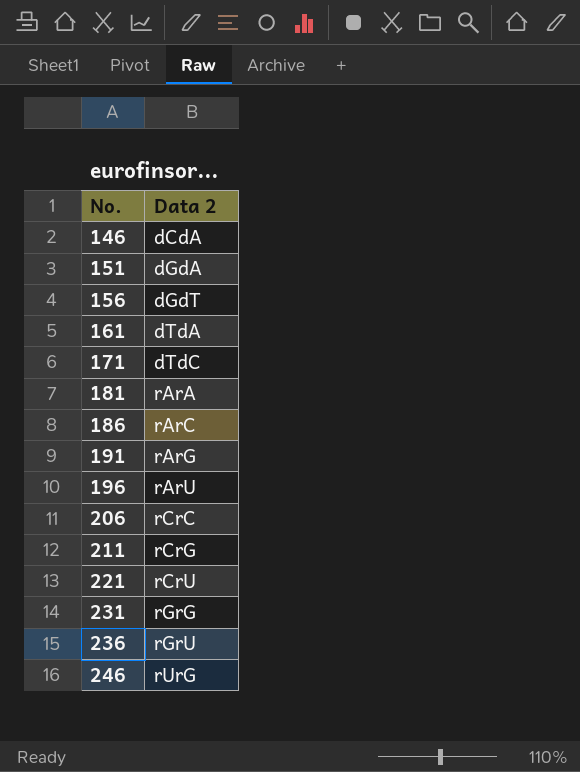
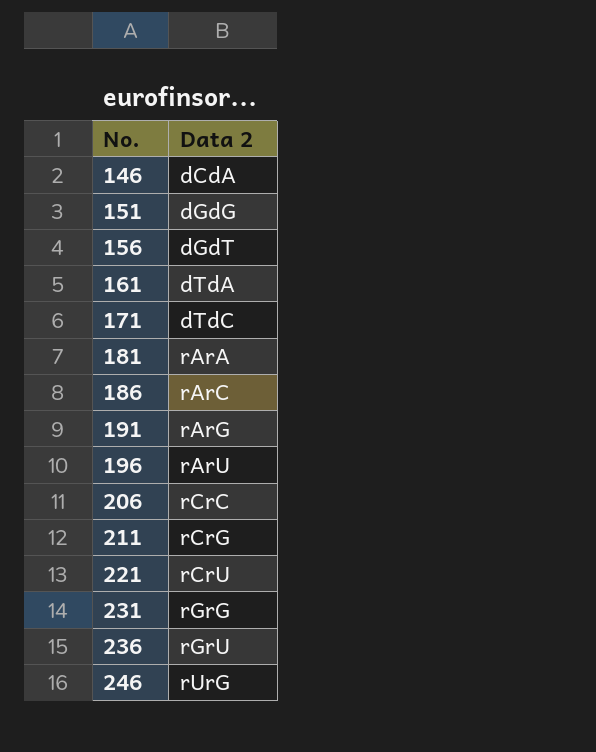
151 | Data 2: dGdA -> dGdG

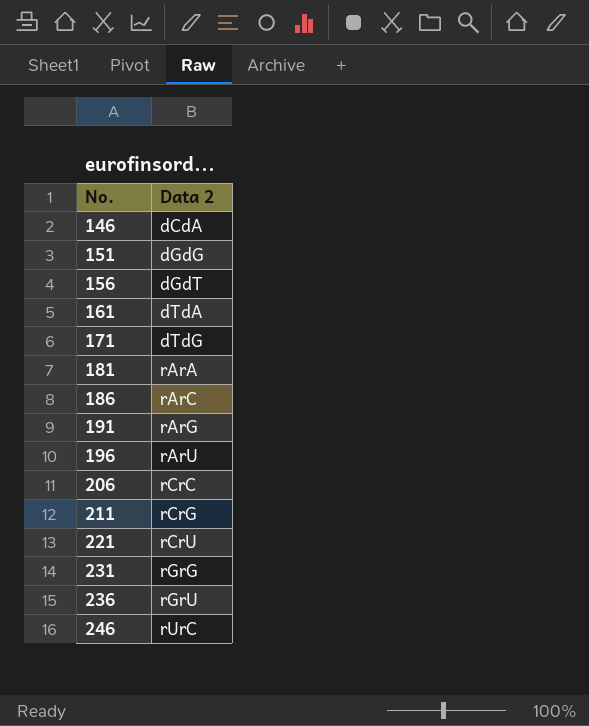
171 | Data 2: dTdC -> dTdG
246 | Data 2: rUrG -> rUrC

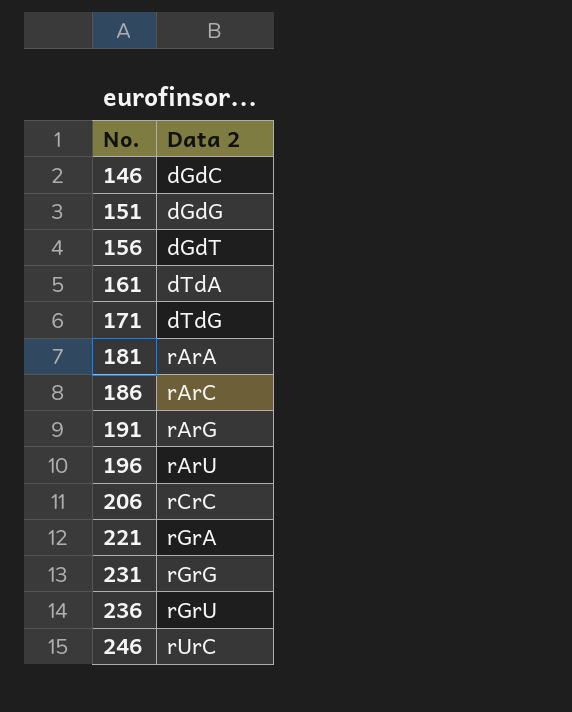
row 211: rCrG -> none
146 | Data 2: dCdA -> dGdC
221 | Data 2: rCrU -> rGrA

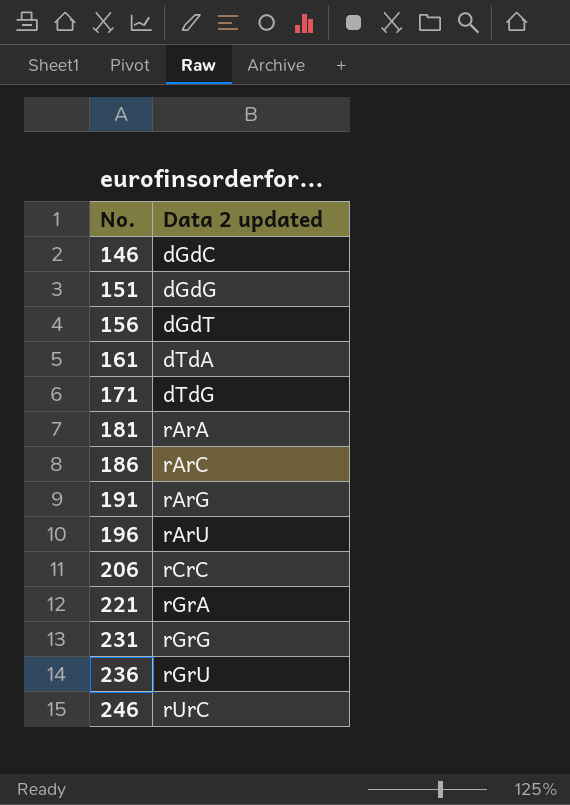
column name: Data 2 -> Data 2 updated

